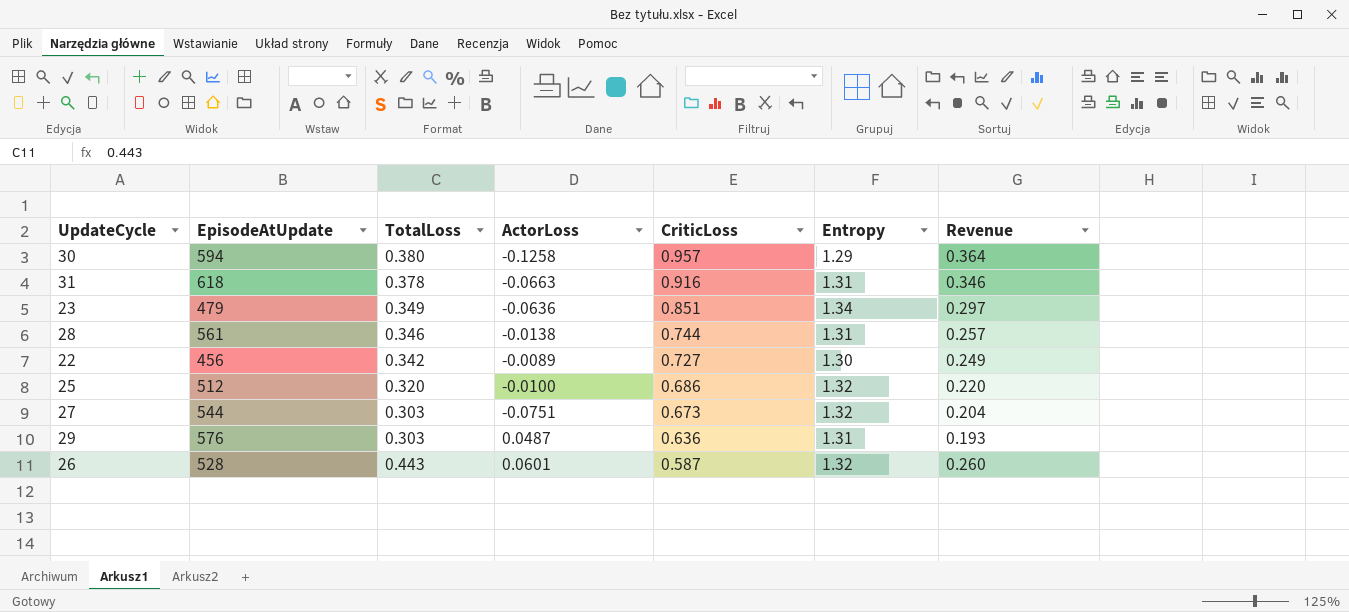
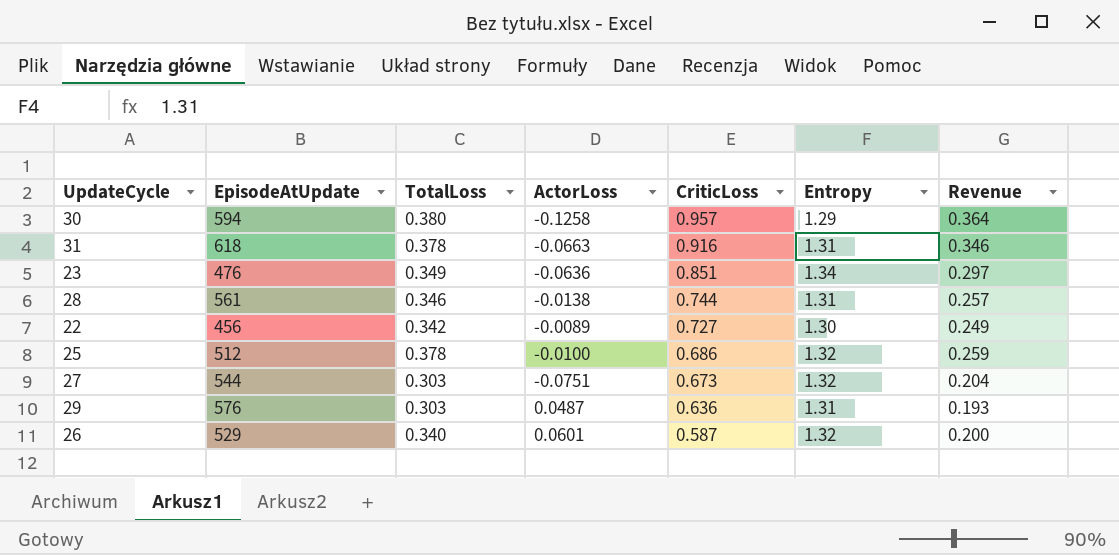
23 | EpisodeAtUpdate: 479 -> 476
25 | TotalLoss: 0.320 -> 0.378
25 | Revenue: 0.220 -> 0.259
26 | EpisodeAtUpdate: 528 -> 529
26 | TotalLoss: 0.443 -> 0.340
26 | Revenue: 0.260 -> 0.200

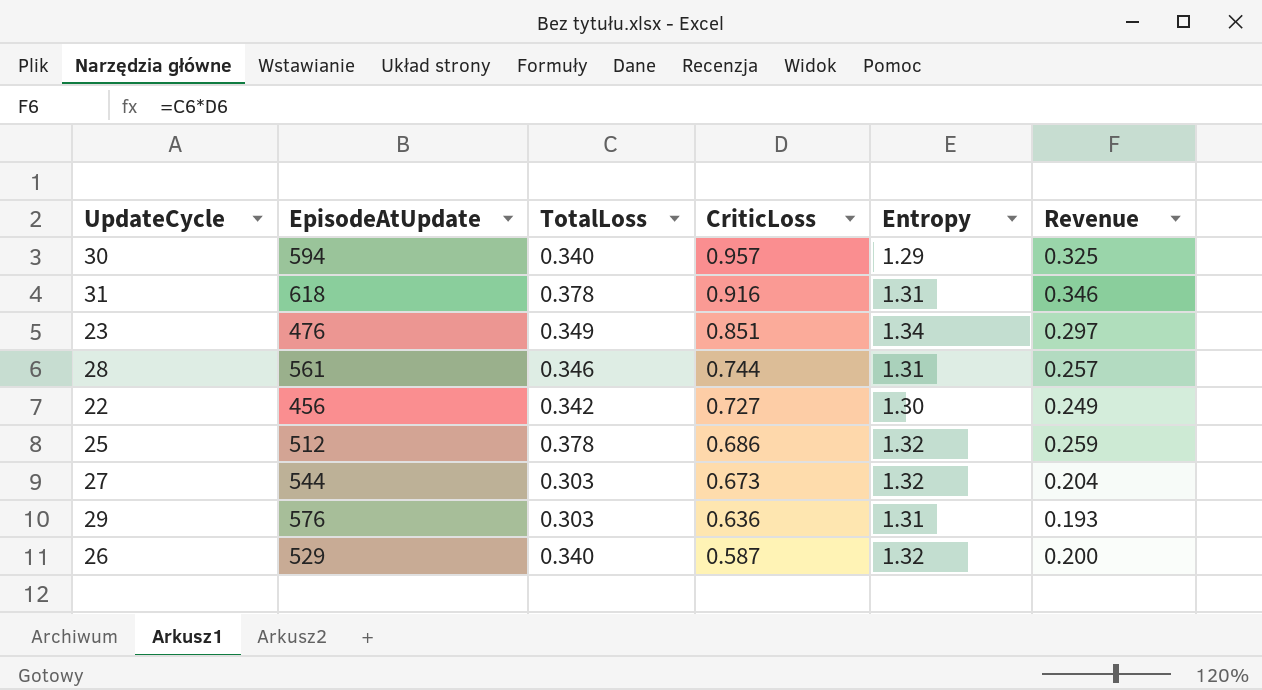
column ActorLoss | position: 4 -> none
30 | TotalLoss: 0.380 -> 0.340
30 | Revenue: 0.364 -> 0.325

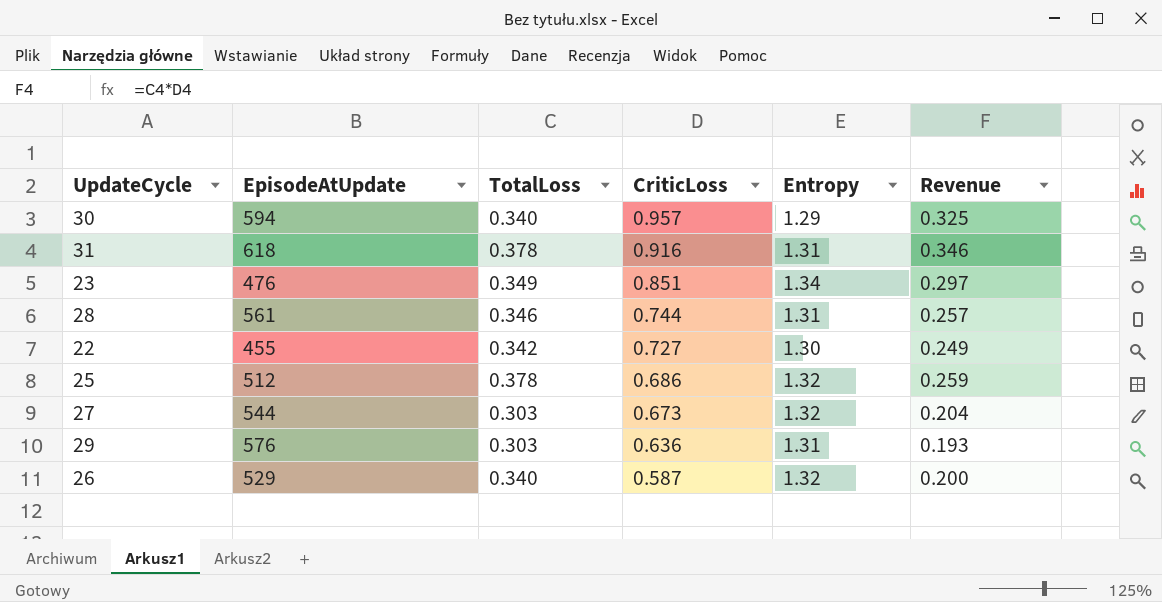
22 | EpisodeAtUpdate: 456 -> 455

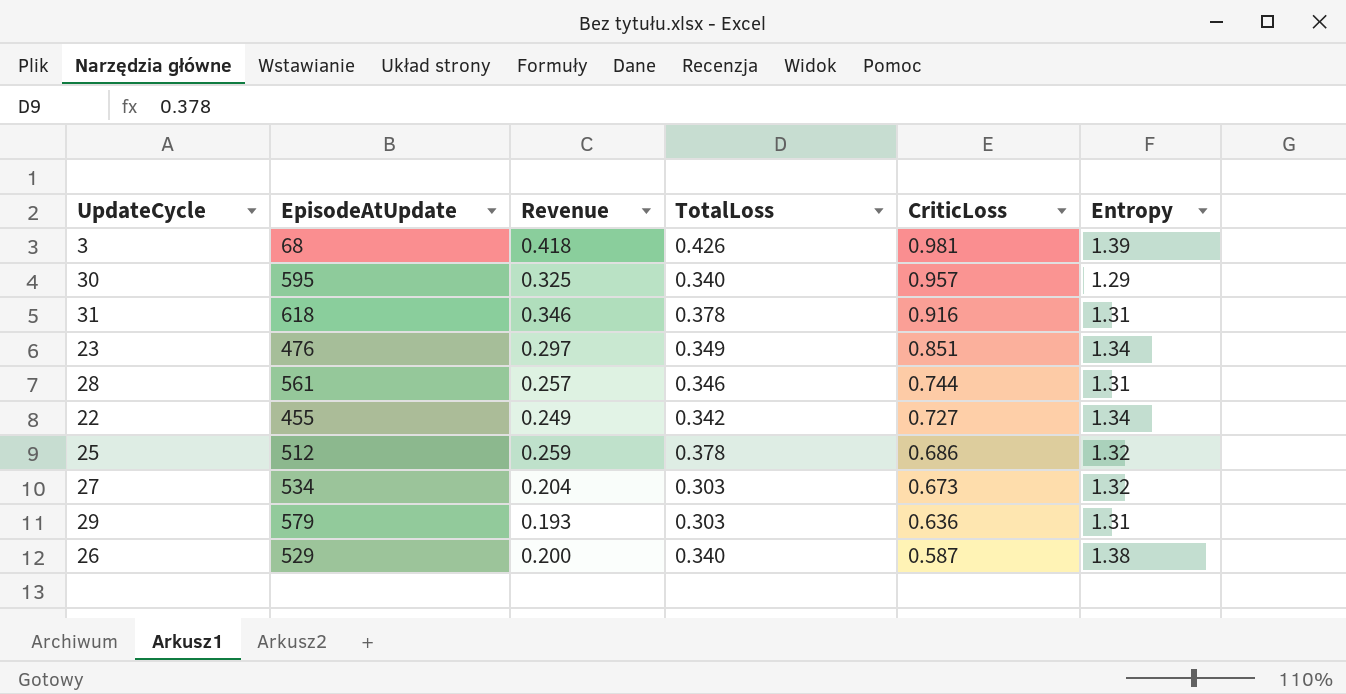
column Revenue | position: 6 -> 3
row 3: none -> 68 | 0.418 | 0.426 | 0.981 | 1.39
30 | EpisodeAtUpdate: 594 -> 595
22 | Entropy: 1.30 -> 1.34
27 | EpisodeAtUpdate: 544 -> 534
29 | EpisodeAtUpdate: 576 -> 579
26 | Entropy: 1.32 -> 1.38

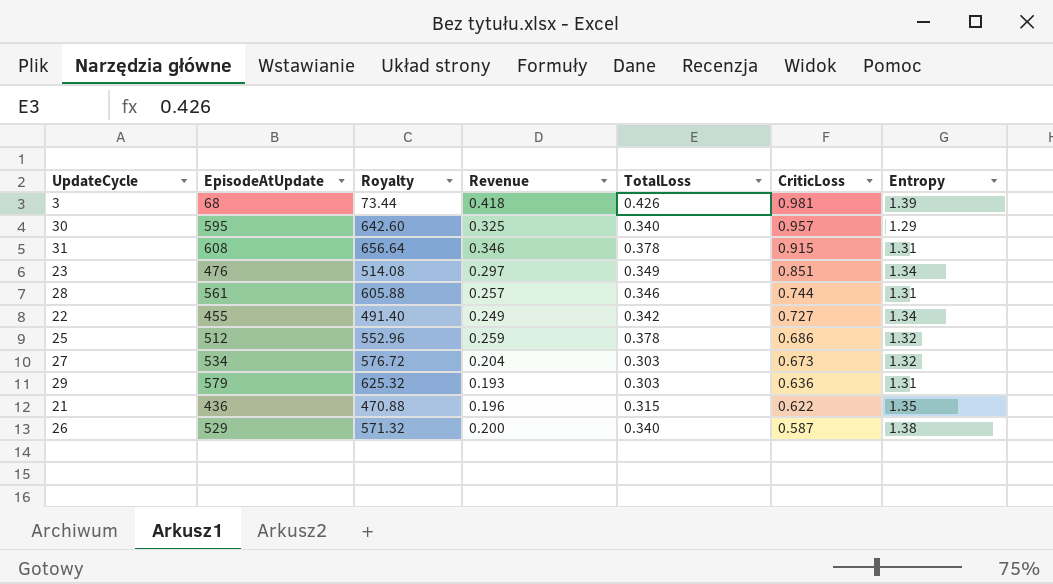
column Royalty | formula: none -> [EpisodeAtUpdate] * 1.08
31 | EpisodeAtUpdate: 618 -> 608
31 | CriticLoss: 0.916 -> 0.915
row 21: none -> 436 | 470.88 | 0.196 | 0.315 | 0.622 | 1.35

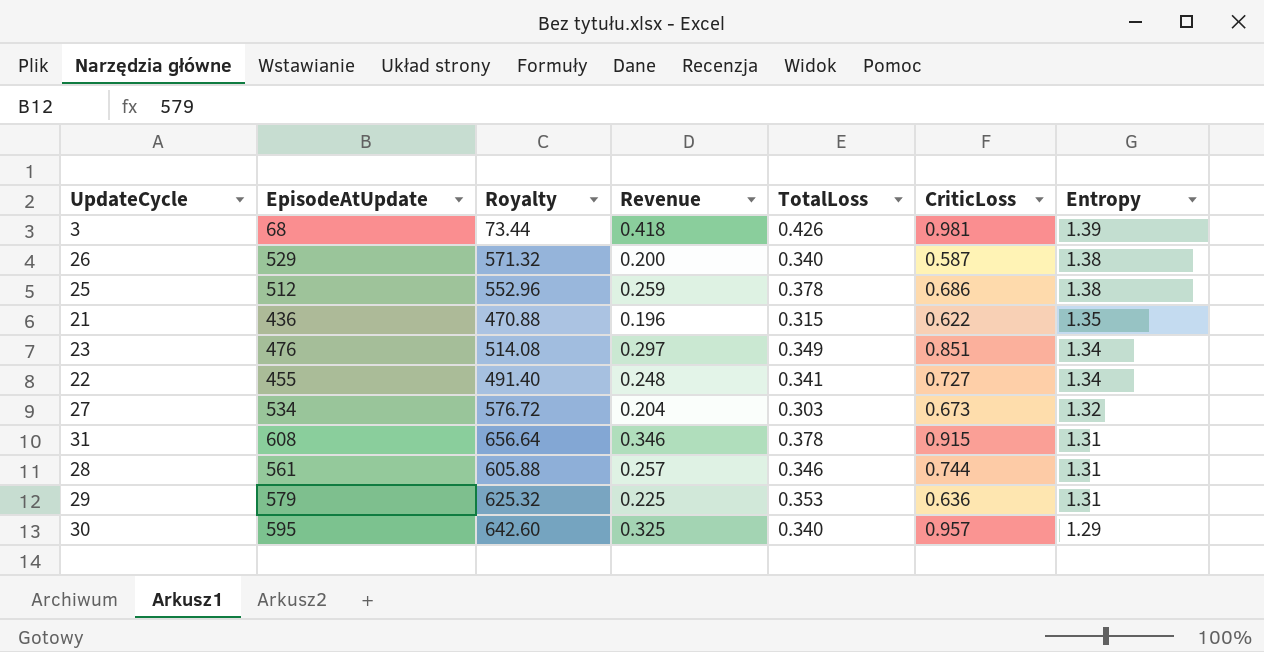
row order: CriticLoss descending -> Entropy descending
25 | Entropy: 1.32 -> 1.38
22 | Revenue: 0.249 -> 0.248
22 | TotalLoss: 0.342 -> 0.341
29 | Revenue: 0.193 -> 0.225
29 | TotalLoss: 0.303 -> 0.353

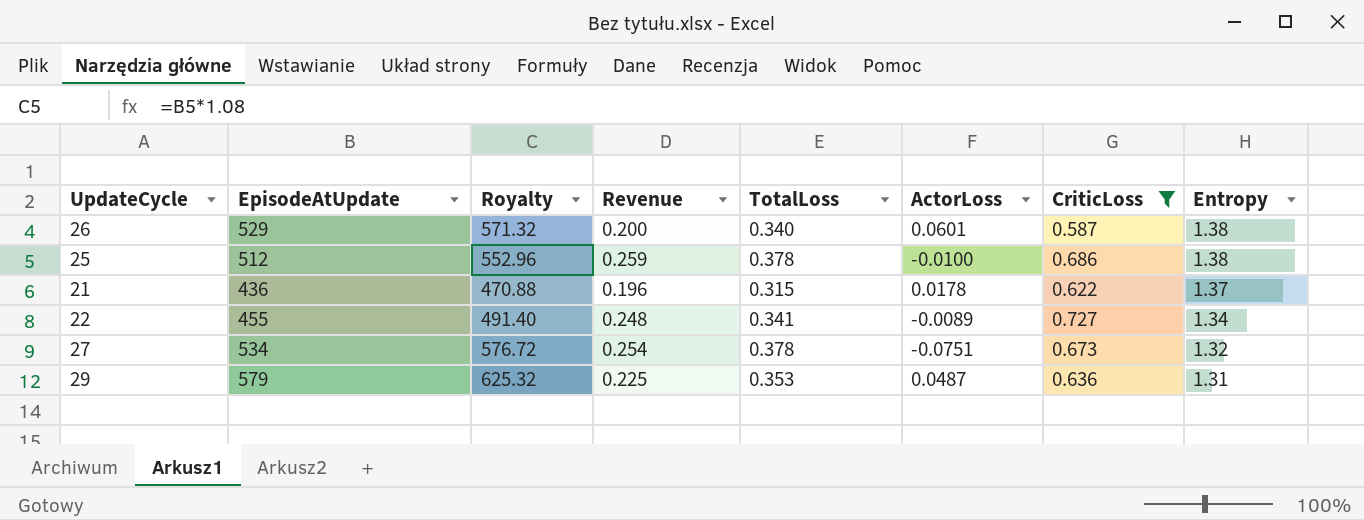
filter: none -> CriticLoss <= 0.727
column ActorLoss | position: none -> 6
21 | Entropy: 1.35 -> 1.37
27 | Revenue: 0.204 -> 0.254
27 | TotalLoss: 0.303 -> 0.378

